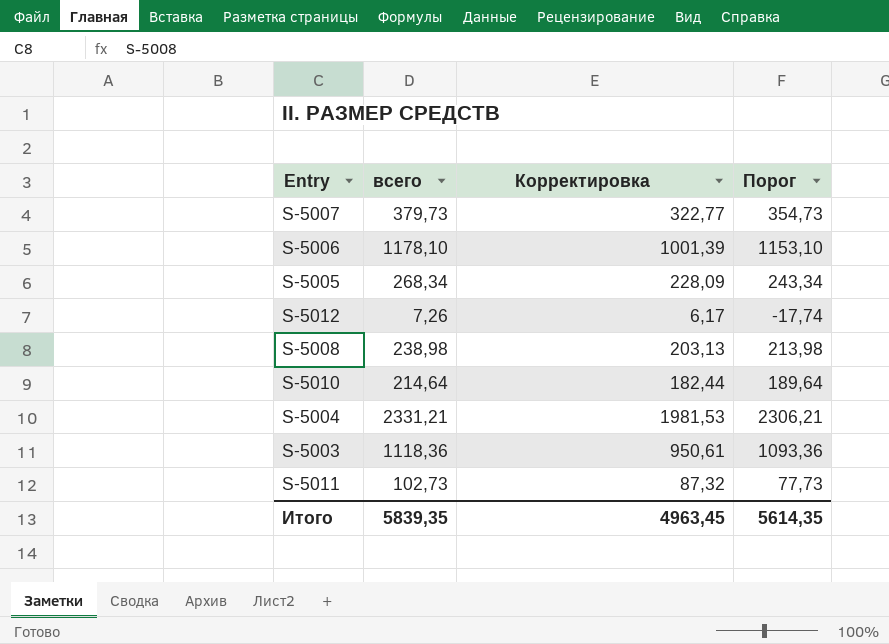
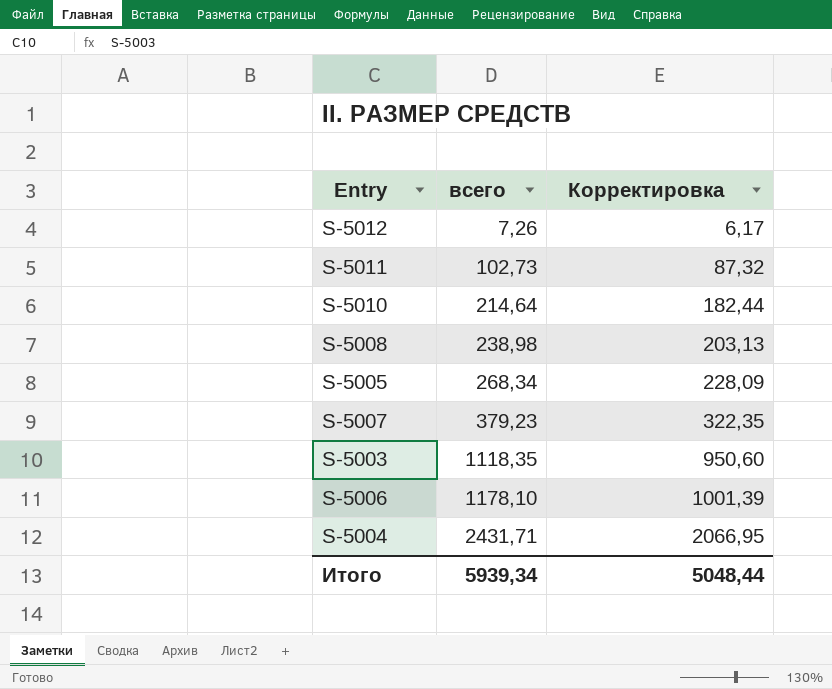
row order: none -> всего ascending
column Порог | formula: [всего] - 25 -> none
S-5007 | всего: 379,73 -> 379,23
S-5007 | Корректировка: 322,77 -> 322,35
S-5003 | всего: 1118,36 -> 1118,35
S-5003 | Корректировка: 950,61 -> 950,60
S-5004 | всего: 2331,21 -> 2431,71
S-5004 | Корректировка: 1981,53 -> 2066,95
Итого | всего: 5839,35 -> 5939,34
Итого | Корректировка: 4963,45 -> 5048,44

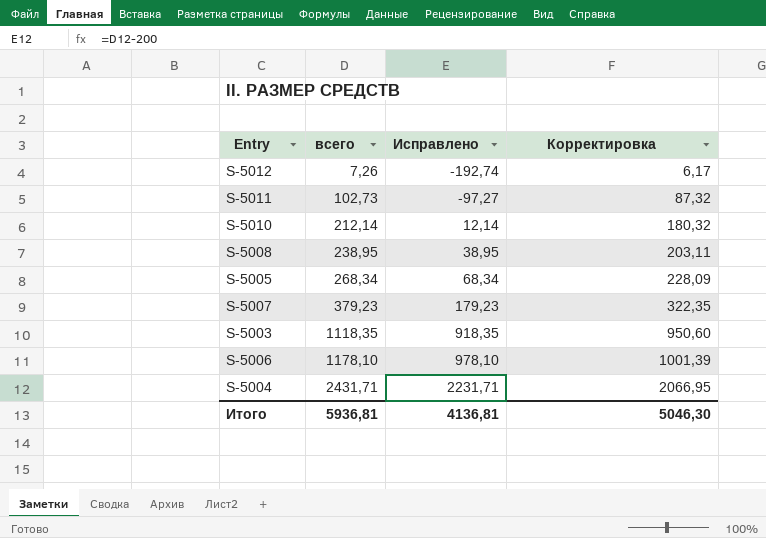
column Исправлено | formula: none -> [всего] - 200
S-5010 | всего: 214,64 -> 212,14
S-5010 | Корректировка: 182,44 -> 180,32
S-5008 | всего: 238,98 -> 238,95
S-5008 | Корректировка: 203,13 -> 203,11
Итого | всего: 5939,34 -> 5936,81
Итого | Корректировка: 5048,44 -> 5046,30

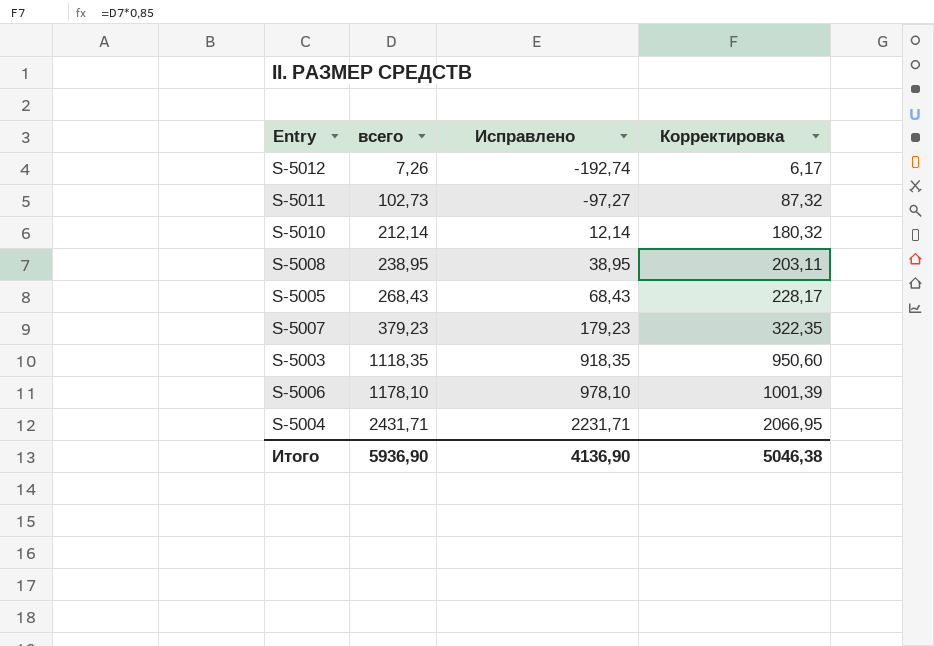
S-5005 | всего: 268,34 -> 268,43
S-5005 | Исправлено: 68,34 -> 68,43
S-5005 | Корректировка: 228,09 -> 228,17
Итого | всего: 5936,81 -> 5936,90
Итого | Исправлено: 4136,81 -> 4136,90
Итого | Корректировка: 5046,30 -> 5046,38

